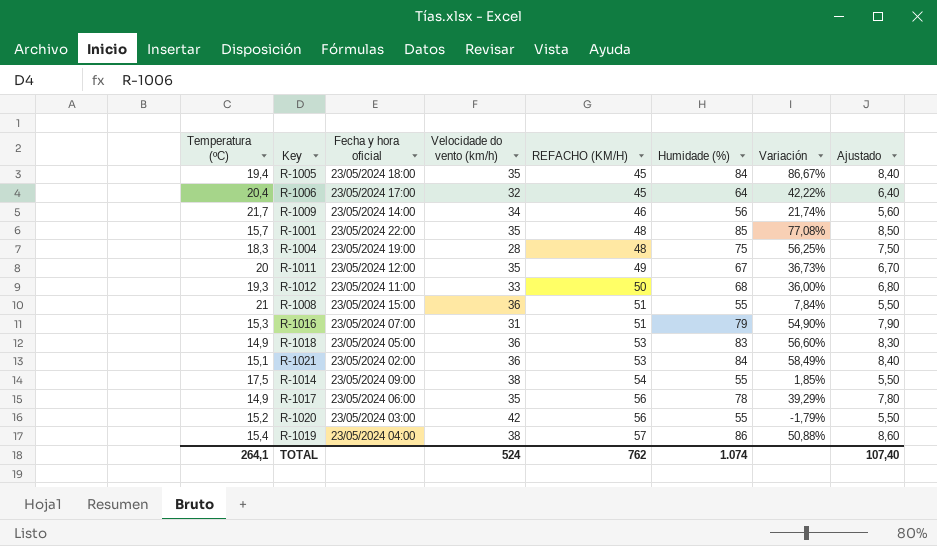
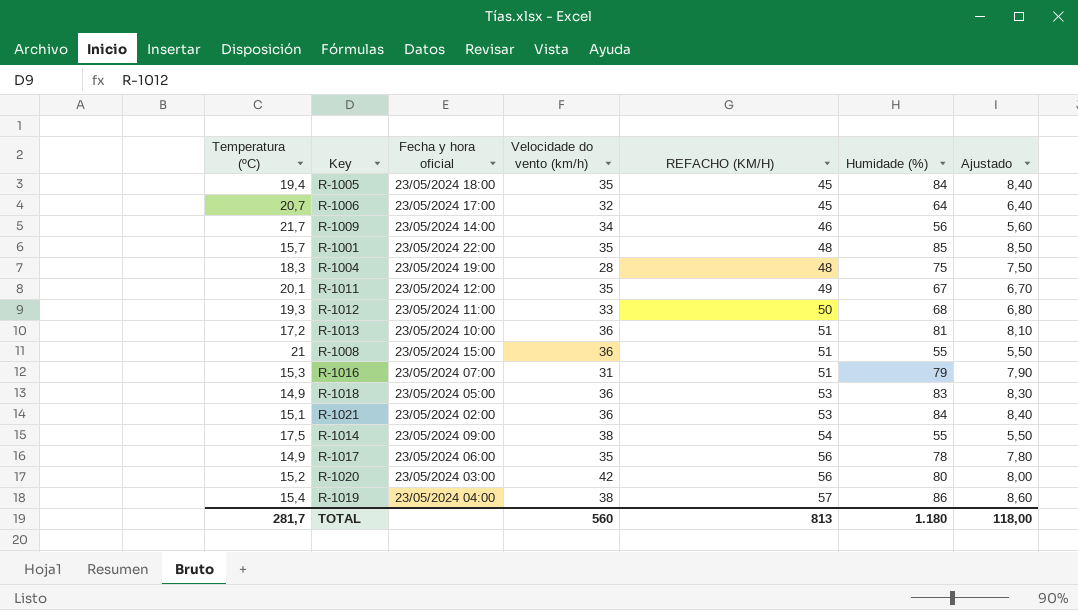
column Variación | formula: ([Humidade (%)] - [REFACHO (KM/H)]) / [REFACHO (KM/H)] -> none
R-1006 | Temperatura (ºC): 20,4 -> 20,7
R-1011 | Temperatura (ºC): 20 -> 20,1
row R-1013: none -> 17,2 | 23/05/2024 10:00 | 36 | 51 | 81 | 8,10
R-1020 | Humidade (%): 55 -> 80
R-1020 | Ajustado: 5,50 -> 8,00
TOTAL | Temperatura (ºC): 264,1 -> 281,7
TOTAL | Velocidade do vento (km/h): 524 -> 560
TOTAL | REFACHO (KM/H): 762 -> 813
TOTAL | Humidade (%): 1.074 -> 1.180
TOTAL | Ajustado: 107,40 -> 118,00

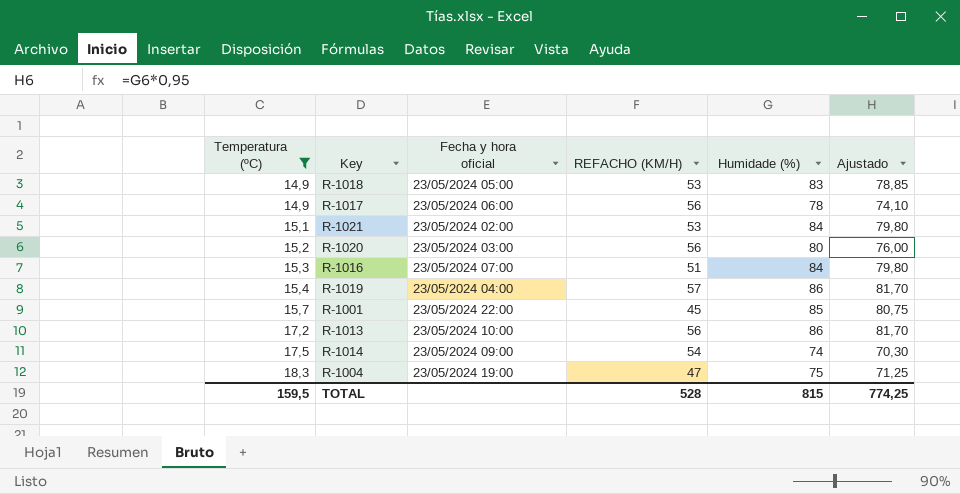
filter: none -> Temperatura (ºC) <= 18,3
row order: REFACHO (KM/H) ascending -> Temperatura (ºC) ascending
column Velocidade do vento (km/h) | position: 4 -> none
column Ajustado | formula: [Humidade (%)] * 0,1 -> [Humidade (%)] * 0,95
R-1016 | Humidade (%): 79 -> 84
R-1001 | REFACHO (KM/H): 48 -> 45
R-1013 | REFACHO (KM/H): 51 -> 56
R-1013 | Humidade (%): 81 -> 86
R-1014 | Humidade (%): 55 -> 74
R-1004 | REFACHO (KM/H): 48 -> 47
TOTAL | Temperatura (ºC): 281,7 -> 159,5
TOTAL | REFACHO (KM/H): 813 -> 528
TOTAL | Humidade (%): 1.180 -> 815
TOTAL | Ajustado: 118,00 -> 774,25

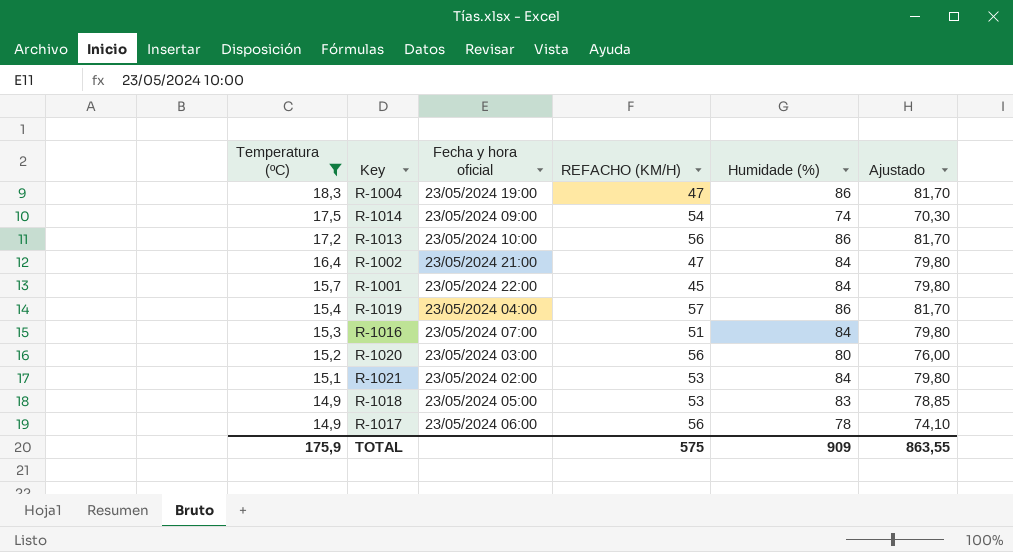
row order: Temperatura (ºC) ascending -> Temperatura (ºC) descending
R-1004 | Humidade (%): 75 -> 86
R-1004 | Ajustado: 71,25 -> 81,70
row R-1002: none -> 16,4 | 23/05/2024 21:00 | 47 | 84 | 79,80
R-1001 | Humidade (%): 85 -> 84
R-1001 | Ajustado: 80,75 -> 79,80
TOTAL | Temperatura (ºC): 159,5 -> 175,9
TOTAL | REFACHO (KM/H): 528 -> 575
TOTAL | Humidade (%): 815 -> 909
TOTAL | Ajustado: 774,25 -> 863,55

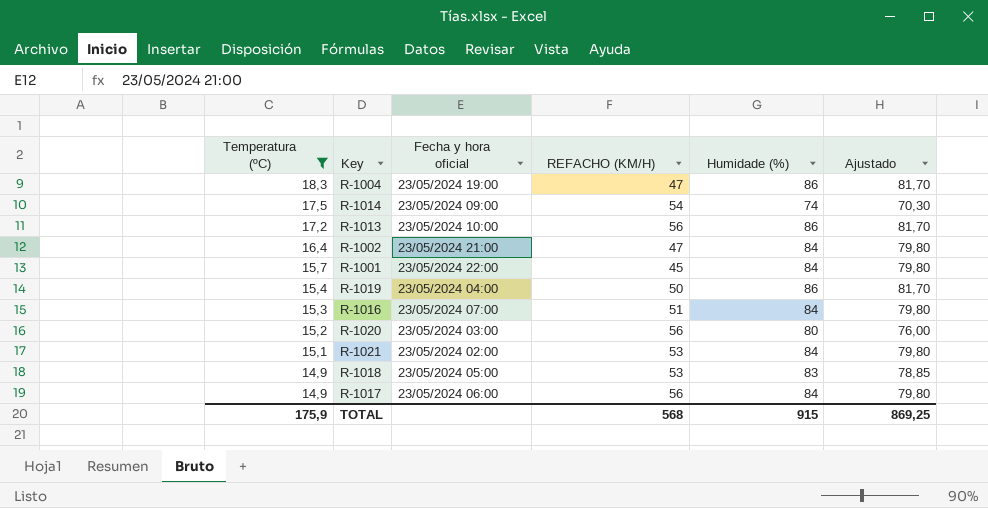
R-1019 | REFACHO (KM/H): 57 -> 50
R-1017 | Humidade (%): 78 -> 84
R-1017 | Ajustado: 74,10 -> 79,80
TOTAL | REFACHO (KM/H): 575 -> 568
TOTAL | Humidade (%): 909 -> 915
TOTAL | Ajustado: 863,55 -> 869,25

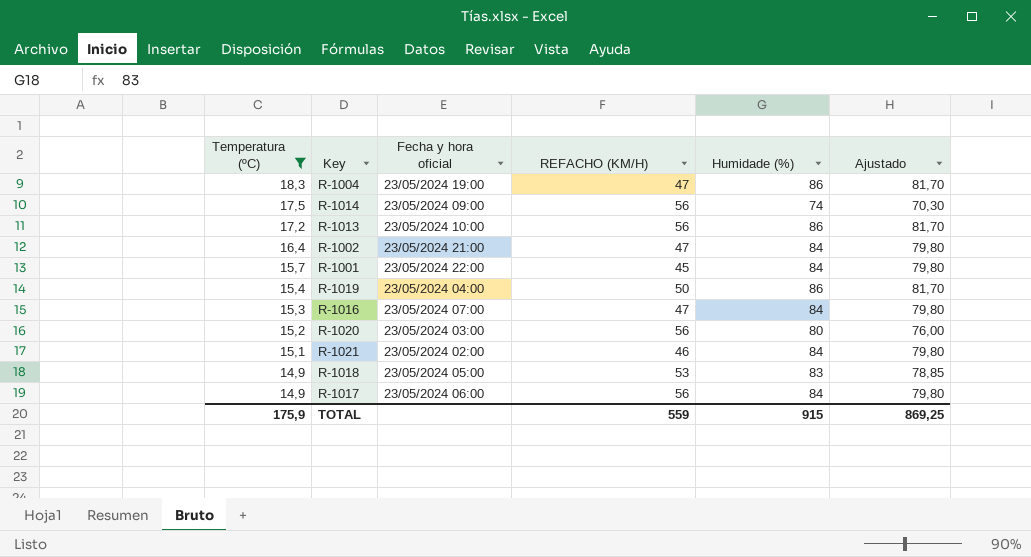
R-1014 | REFACHO (KM/H): 54 -> 56
R-1016 | REFACHO (KM/H): 51 -> 47
R-1021 | REFACHO (KM/H): 53 -> 46
TOTAL | REFACHO (KM/H): 568 -> 559

